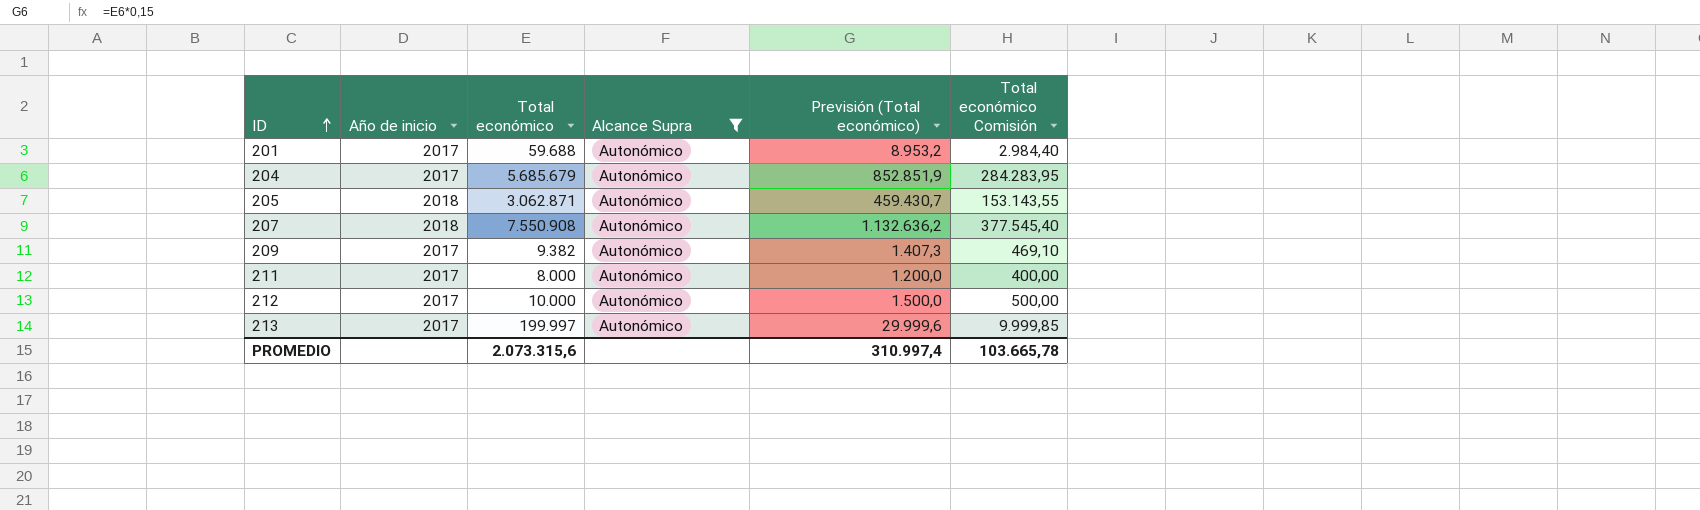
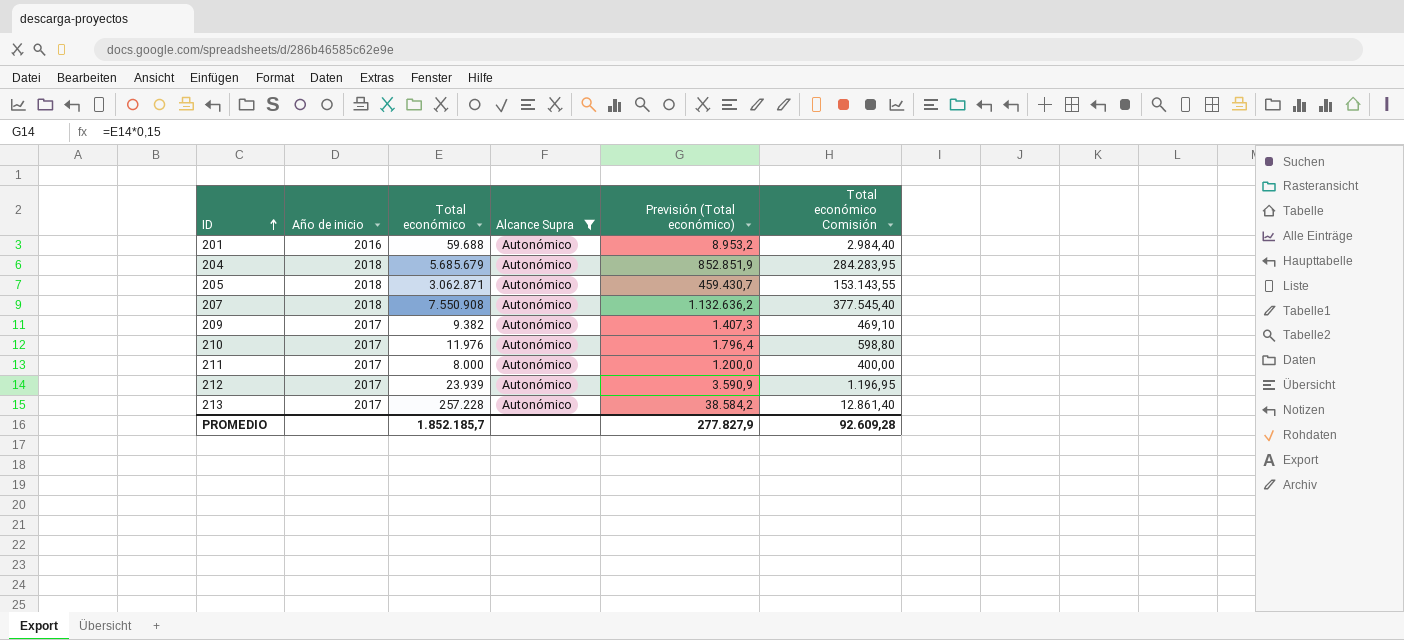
201 | Año de inicio: 2017 -> 2016
204 | Año de inicio: 2017 -> 2018
row 210: none -> 2017 | 11.976 | Autonómico | 1.796,4 | 598,80
212 | Total económico: 10.000 -> 23.939
212 | Previsión (Total económico): 1.500,0 -> 3.590,9
212 | Total económico Comisión: 500,00 -> 1.196,95
213 | Total económico: 199.997 -> 257.228
213 | Previsión (Total económico): 29.999,6 -> 38.584,2
213 | Total económico Comisión: 9.999,85 -> 12.861,40
PROMEDIO | Total económico: 2.073.315,6 -> 1.852.185,7
PROMEDIO | Previsión (Total económico): 310.997,4 -> 277.827,9
PROMEDIO | Total económico Comisión: 103.665,78 -> 92.609,28

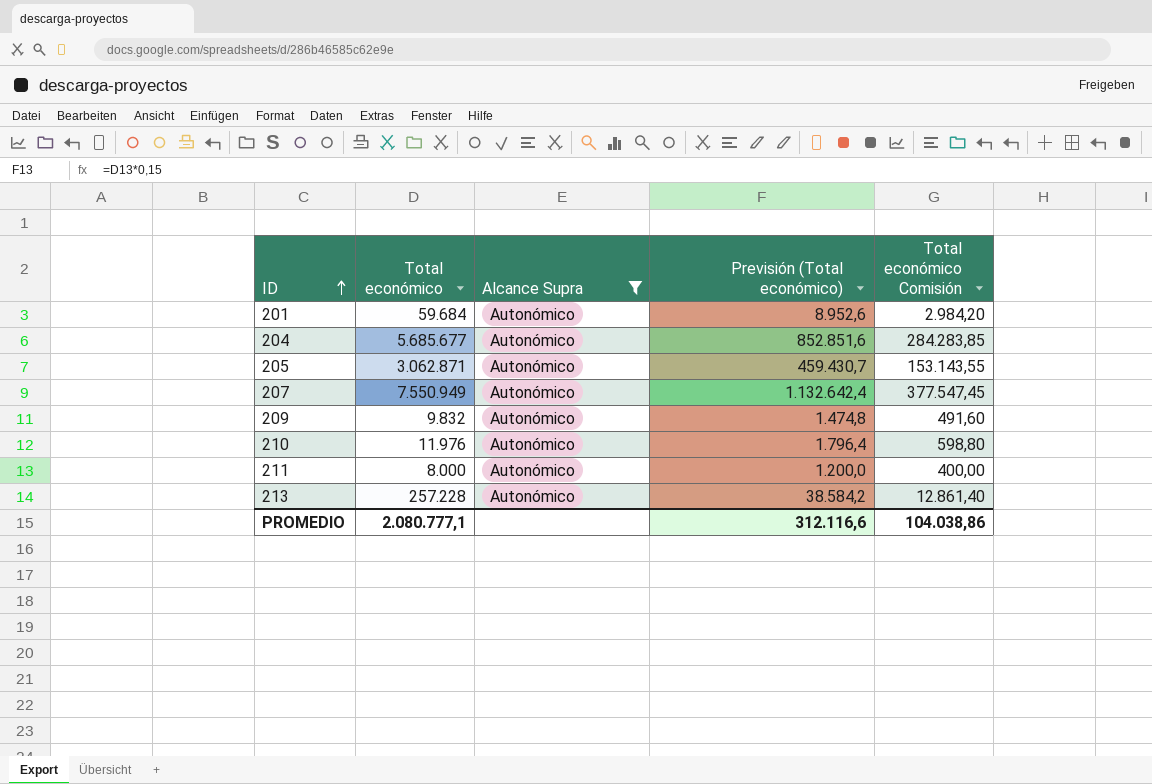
column Año de inicio | position: 2 -> none
row 212: 2017 | 23.939 | Autonómico | 3.590,9 | 1.196,95 -> none
201 | Total económico: 59.688 -> 59.684
201 | Previsión (Total económico): 8.953,2 -> 8.952,6
201 | Total económico Comisión: 2.984,40 -> 2.984,20
204 | Total económico: 5.685.679 -> 5.685.677
204 | Previsión (Total económico): 852.851,9 -> 852.851,6
204 | Total económico Comisión: 284.283,95 -> 284.283,85
207 | Total económico: 7.550.908 -> 7.550.949
207 | Previsión (Total económico): 1.132.636,2 -> 1.132.642,4
207 | Total económico Comisión: 377.545,40 -> 377.547,45
209 | Total económico: 9.382 -> 9.832
209 | Previsión (Total económico): 1.407,3 -> 1.474,8
209 | Total económico Comisión: 469,10 -> 491,60
PROMEDIO | Total económico: 1.852.185,7 -> 2.080.777,1
PROMEDIO | Previsión (Total económico): 277.827,9 -> 312.116,6
PROMEDIO | Total económico Comisión: 92.609,28 -> 104.038,86

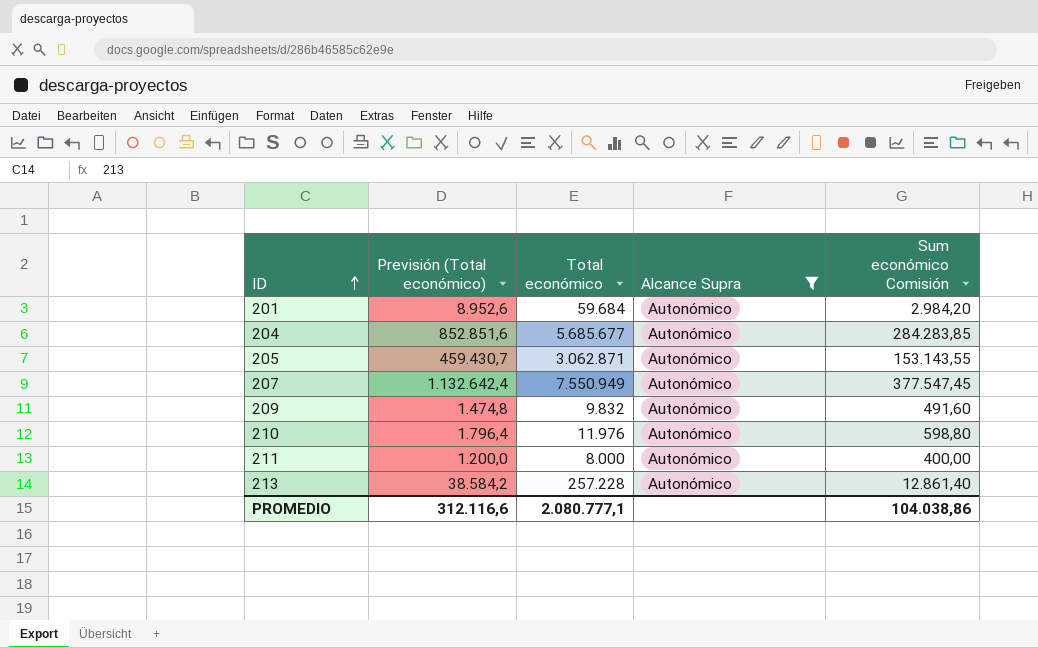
column Previsión (Total económico) | position: 4 -> 2
column name: Total económico Comisión -> Sum económico Comisión

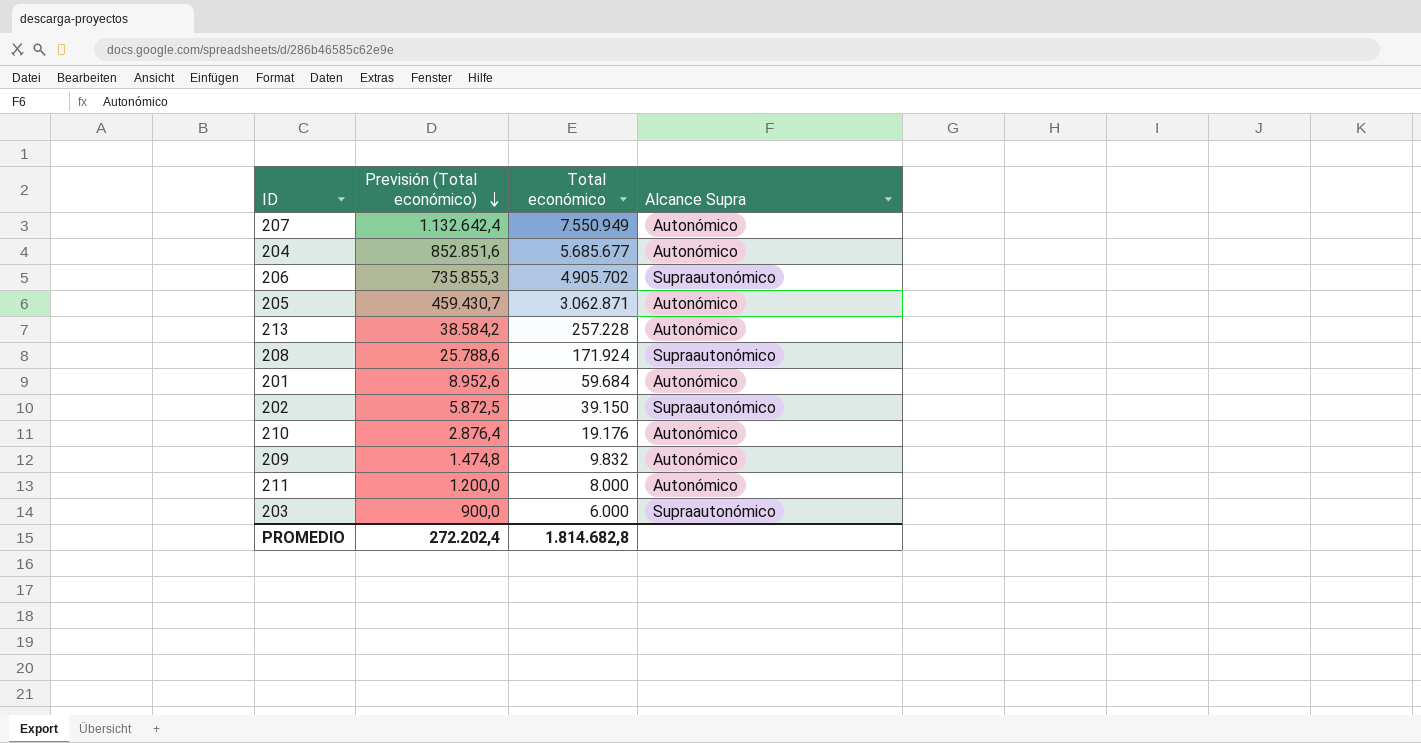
filter: Alcance Supra = Autonómico -> none
row order: ID ascending -> Previsión (Total económico) descending
column Sum económico Comisión | formula: [Total económico] * 0,05 -> none
210 | Previsión (Total económico): 1.796,4 -> 2.876,4
210 | Total económico: 11.976 -> 19.176
PROMEDIO | Previsión (Total económico): 312.116,6 -> 272.202,4
PROMEDIO | Total económico: 2.080.777,1 -> 1.814.682,8

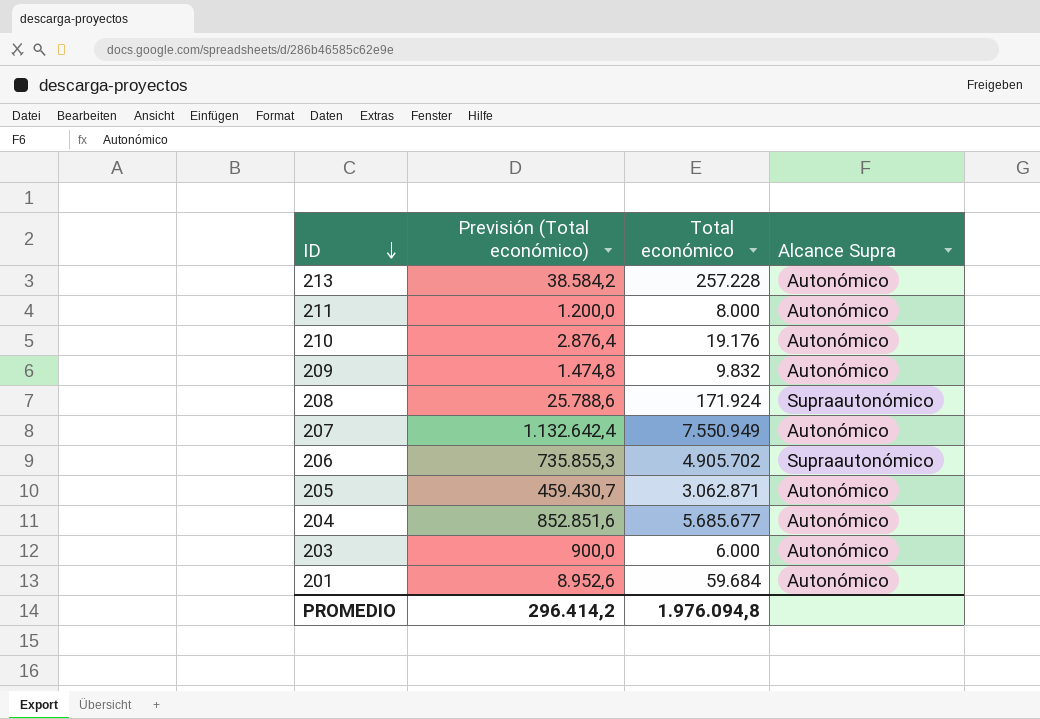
row order: Previsión (Total económico) descending -> ID descending
row 202: 5.872,5 | 39.150 | Supraautonómico -> none
203 | Alcance Supra: Supraautonómico -> Autonómico
PROMEDIO | Previsión (Total económico): 272.202,4 -> 296.414,2
PROMEDIO | Total económico: 1.814.682,8 -> 1.976.094,8

